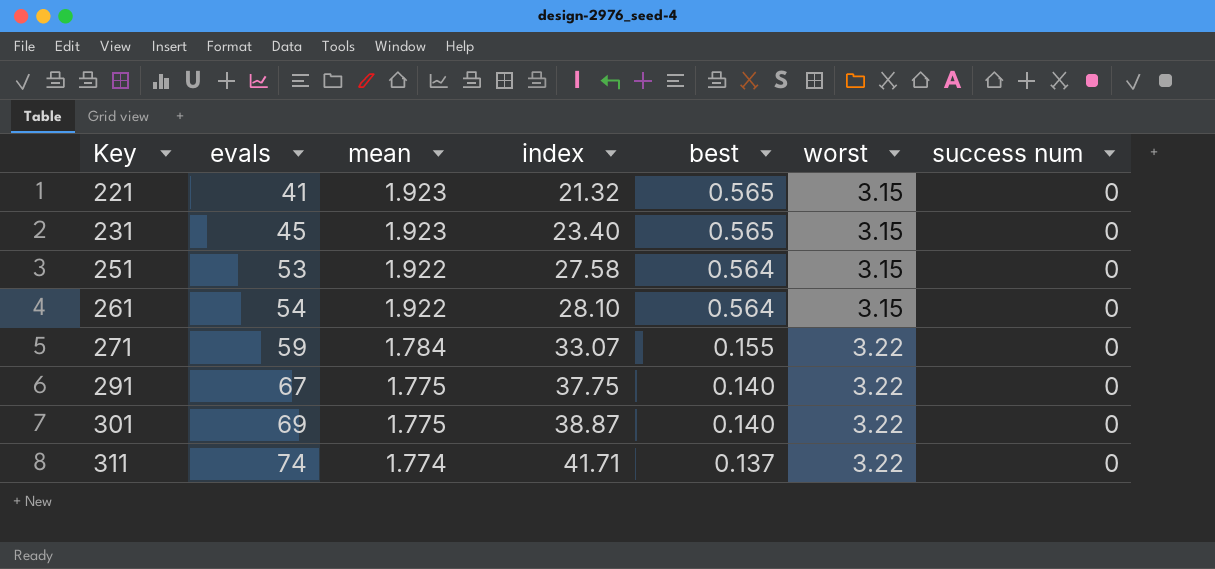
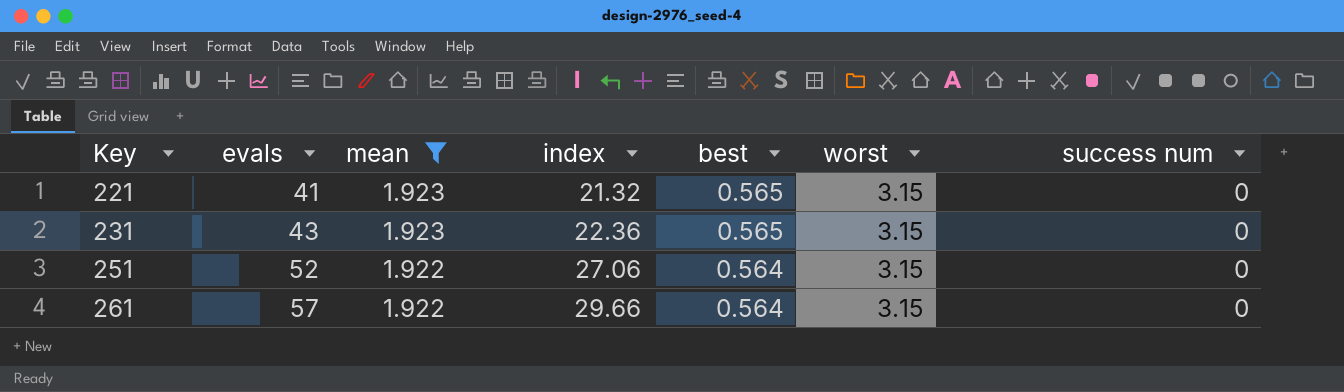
filter: none -> mean >= 1.922
231 | evals: 45 -> 43
231 | index: 23.40 -> 22.36
251 | evals: 53 -> 52
251 | index: 27.58 -> 27.06
261 | evals: 54 -> 57
261 | index: 28.10 -> 29.66

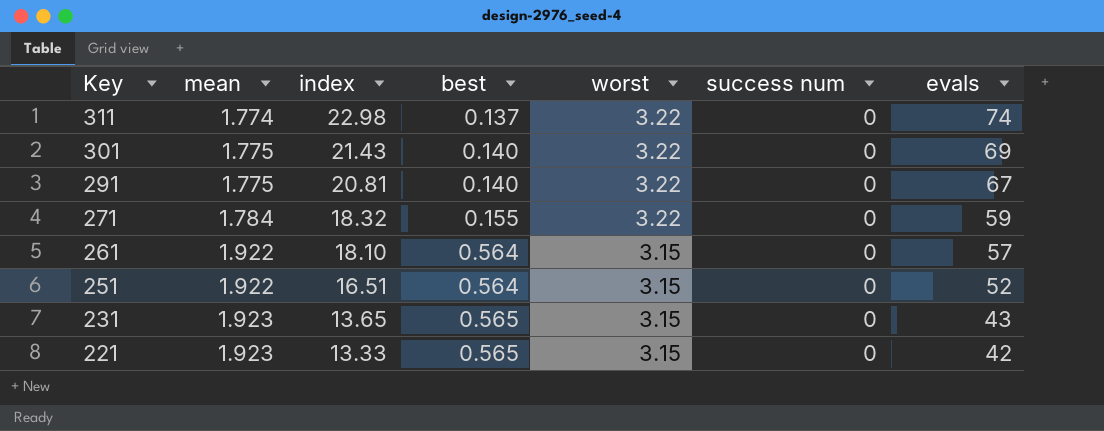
filter: mean >= 1.922 -> none
row order: Key ascending -> Key descending
column index | formula: [evals] / [mean] -> [evals] / [worst]
column evals | position: 2 -> 7
221 | evals: 41 -> 42

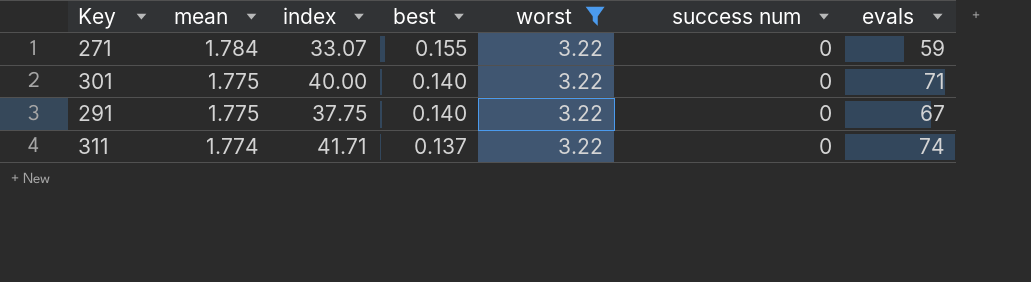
filter: none -> worst = 3.22
row order: Key descending -> mean descending
column index | formula: [evals] / [worst] -> [evals] / [mean]
301 | evals: 69 -> 71

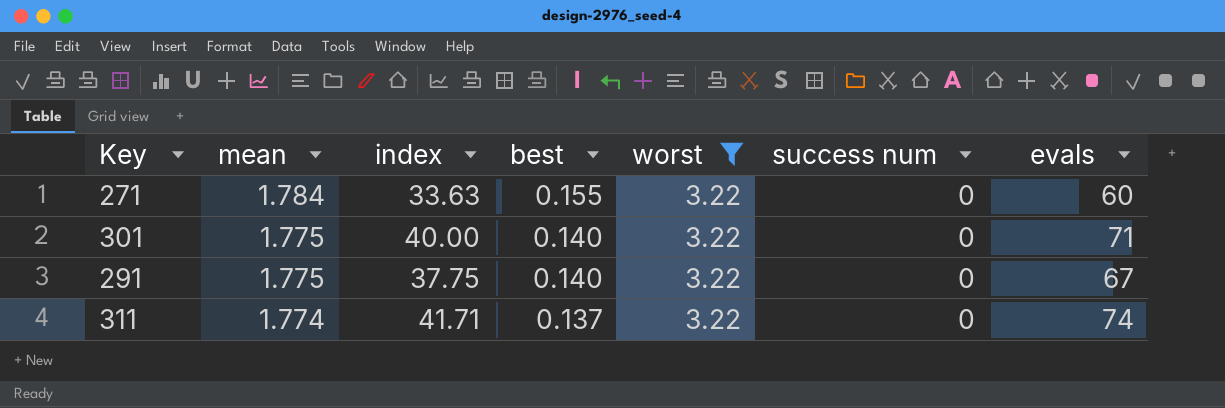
271 | index: 33.07 -> 33.63
271 | evals: 59 -> 60

